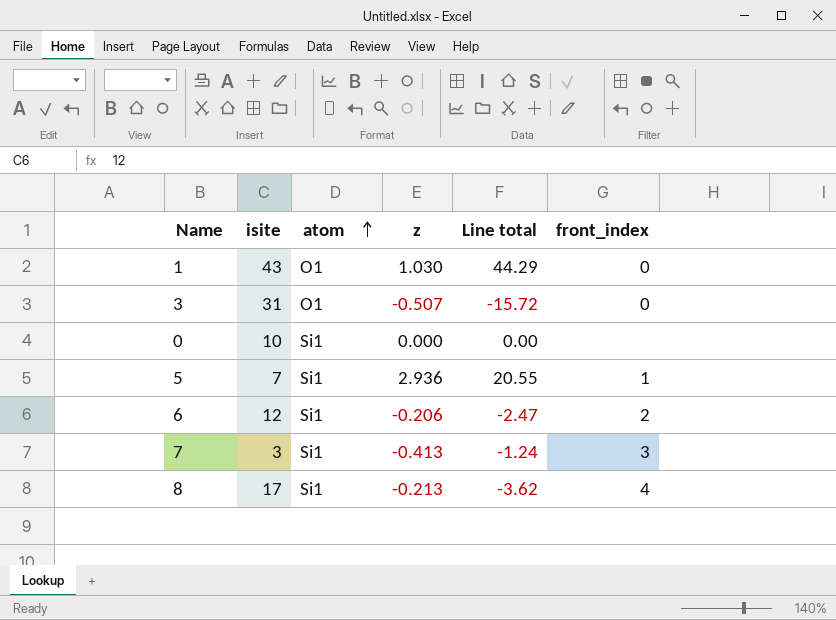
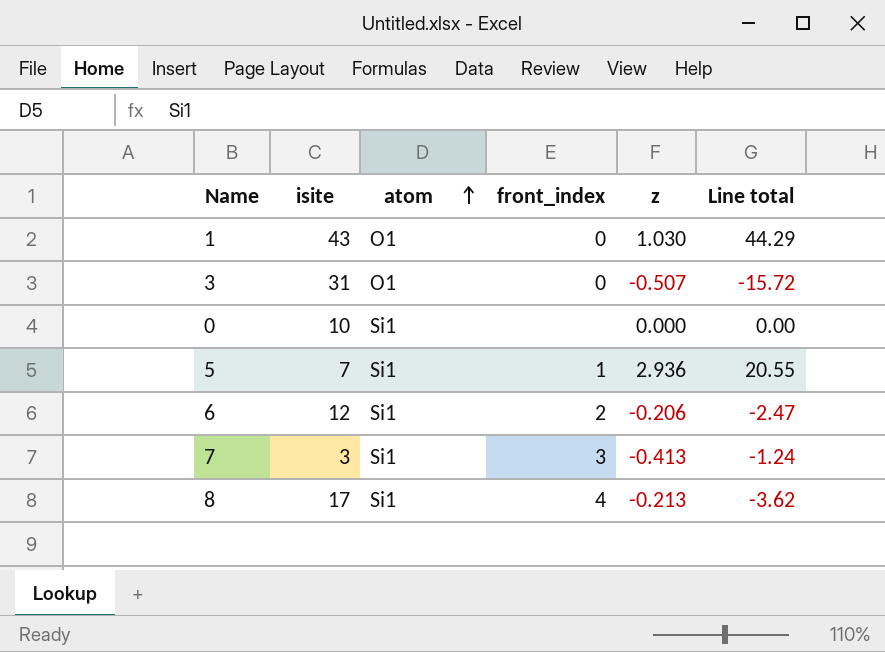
column front_index | position: 6 -> 4

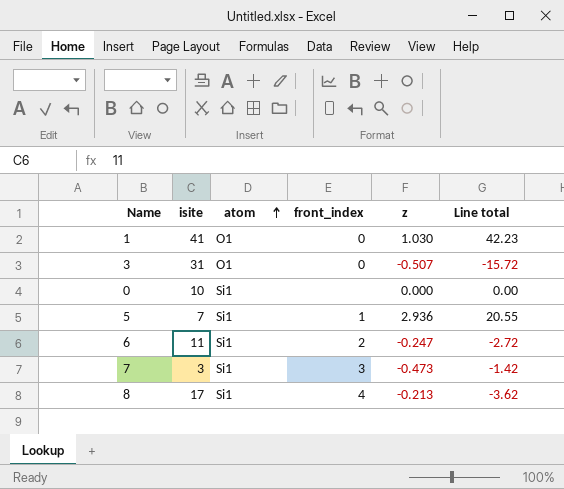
1 | isite: 43 -> 41
1 | Line total: 44.29 -> 42.23
6 | isite: 12 -> 11
6 | z: -0.206 -> -0.247
6 | Line total: -2.47 -> -2.72
7 | z: -0.413 -> -0.473
7 | Line total: -1.24 -> -1.42

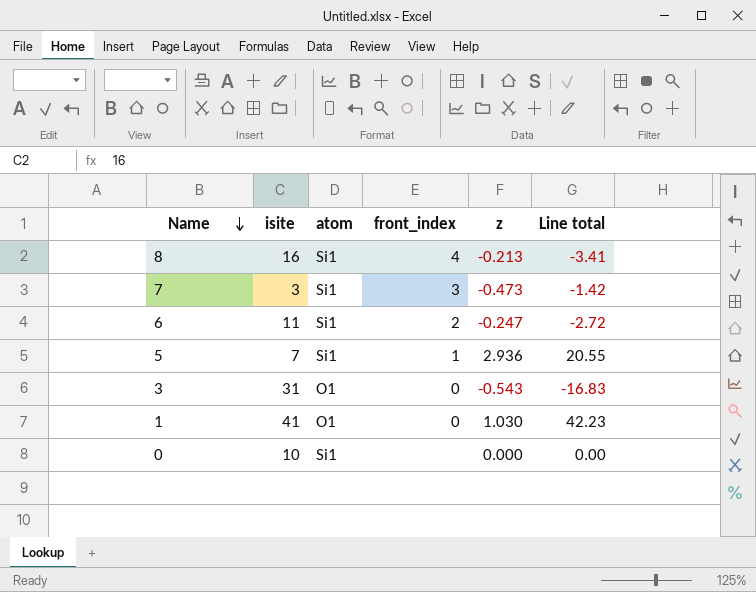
row order: atom ascending -> Name descending
8 | isite: 17 -> 16
8 | Line total: -3.62 -> -3.41
3 | z: -0.507 -> -0.543
3 | Line total: -15.72 -> -16.83

